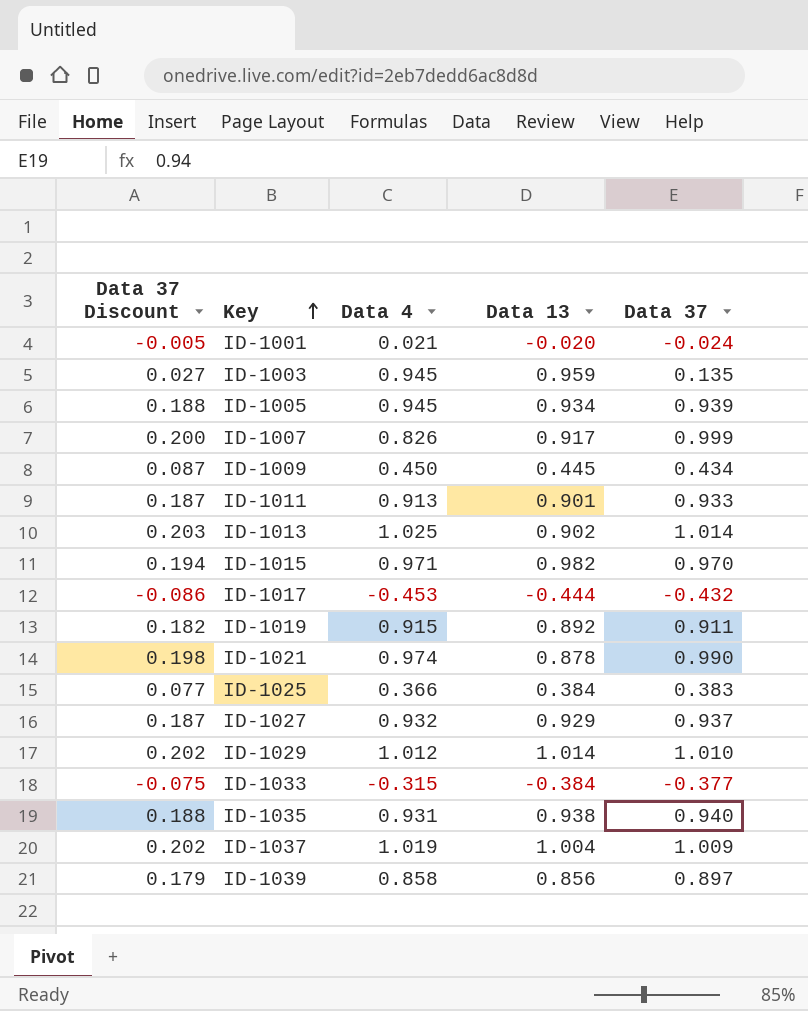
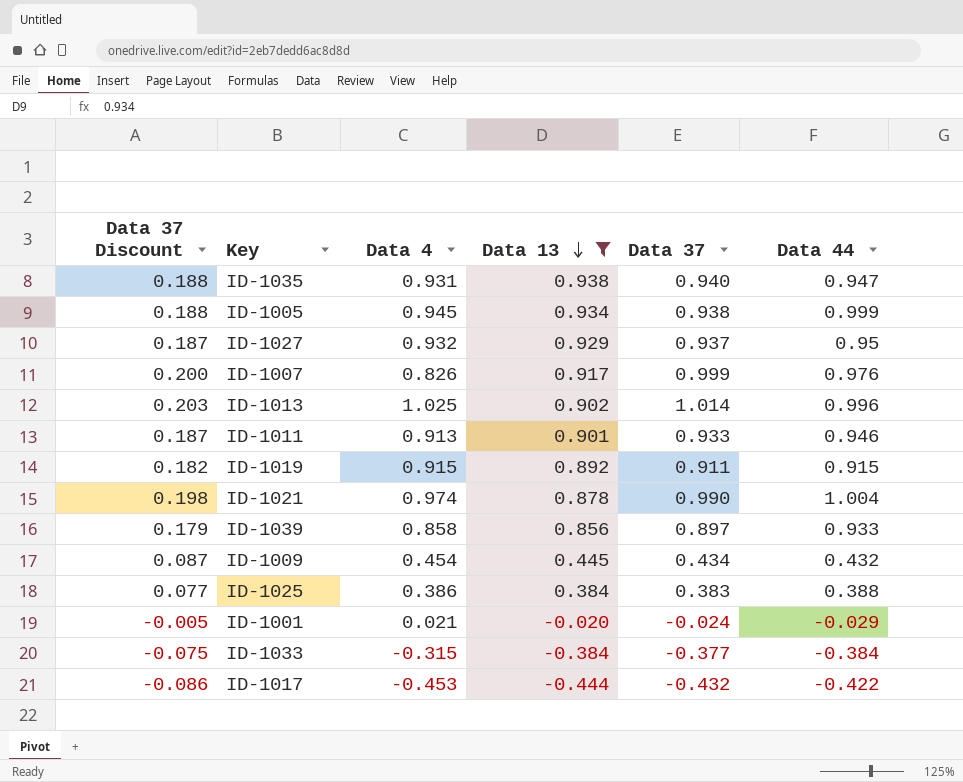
filter: none -> Data 13 <= 0.938
row order: Key ascending -> Data 13 descending
column Data 44 | position: none -> 6
ID-1005 | Data 37: 0.939 -> 0.938
ID-1009 | Data 4: 0.450 -> 0.454
ID-1025 | Data 4: 0.366 -> 0.386

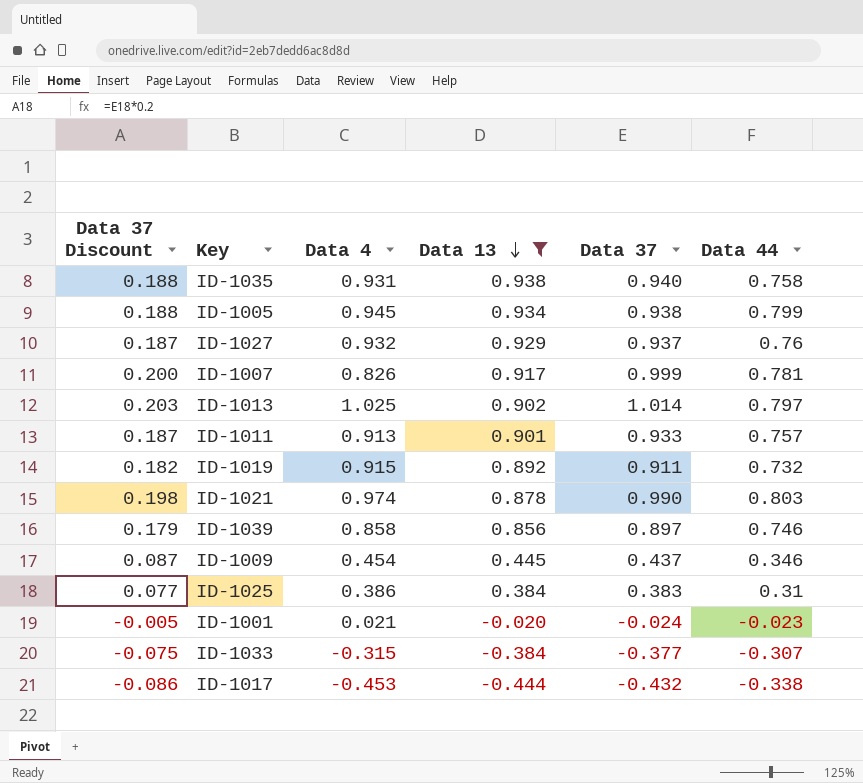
ID-1035 | Data 44: 0.947 -> 0.758
ID-1005 | Data 44: 0.999 -> 0.799
ID-1027 | Data 44: 0.95 -> 0.76
ID-1007 | Data 44: 0.976 -> 0.781
ID-1013 | Data 44: 0.996 -> 0.797
ID-1011 | Data 44: 0.946 -> 0.757
ID-1019 | Data 44: 0.915 -> 0.732
ID-1021 | Data 44: 1.004 -> 0.803
ID-1039 | Data 44: 0.933 -> 0.746
ID-1009 | Data 37: 0.434 -> 0.437
ID-1009 | Data 44: 0.432 -> 0.346
ID-1025 | Data 44: 0.388 -> 0.31
ID-1001 | Data 44: -0.029 -> -0.023
ID-1033 | Data 44: -0.384 -> -0.307
ID-1017 | Data 44: -0.422 -> -0.338

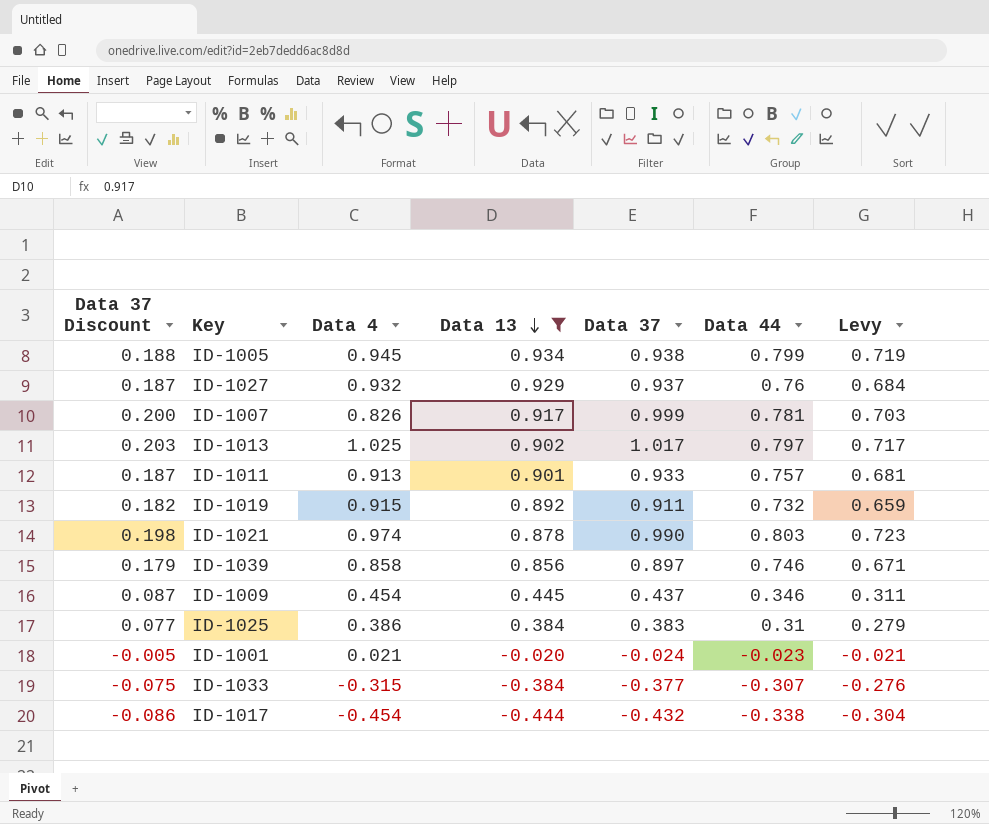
column Levy | formula: none -> [Data 44] * 0.9
row ID-1035: 0.188 | 0.931 | 0.938 | 0.940 | 0.758 -> none
ID-1013 | Data 37: 1.014 -> 1.017
ID-1017 | Data 4: -0.453 -> -0.454

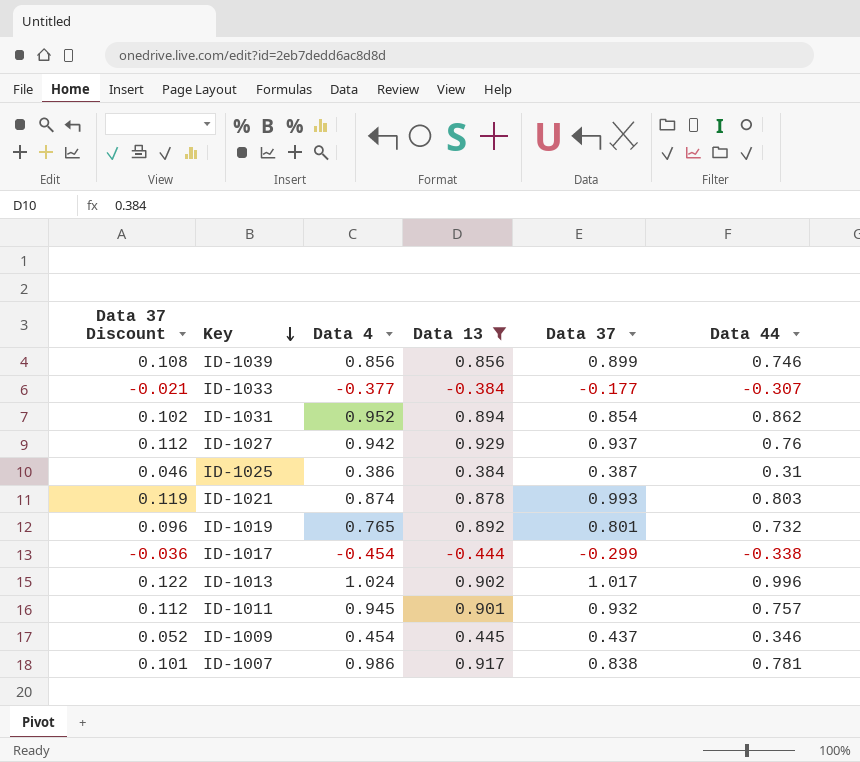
row order: Data 13 descending -> Key descending
column Levy | formula: [Data 44] * 0.9 -> none
column Data 37 Discount | formula: [Data 37] * 0.2 -> [Data 37] * 0.12
row ID-1005: 0.188 | 0.945 | 0.934 | 0.938 | 0.799 | 0.719 -> none
row ID-1001: -0.005 | 0.021 | -0.020 | -0.024 | -0.023 | -0.021 -> none
ID-1039 | Data 4: 0.858 -> 0.856
ID-1039 | Data 37: 0.897 -> 0.899
ID-1033 | Data 4: -0.315 -> -0.377
ID-1033 | Data 37: -0.377 -> -0.177
row ID-1031: none -> 0.102 | 0.952 | 0.894 | 0.854 | 0.862
ID-1027 | Data 4: 0.932 -> 0.942
ID-1025 | Data 37: 0.383 -> 0.387
ID-1021 | Data 4: 0.974 -> 0.874
ID-1021 | Data 37: 0.990 -> 0.993
ID-1019 | Data 4: 0.915 -> 0.765
ID-1019 | Data 37: 0.911 -> 0.801
ID-1017 | Data 37: -0.432 -> -0.299
ID-1013 | Data 4: 1.025 -> 1.024
ID-1013 | Data 44: 0.797 -> 0.996
ID-1011 | Data 4: 0.913 -> 0.945
ID-1011 | Data 37: 0.933 -> 0.932
ID-1007 | Data 4: 0.826 -> 0.986
ID-1007 | Data 37: 0.999 -> 0.838

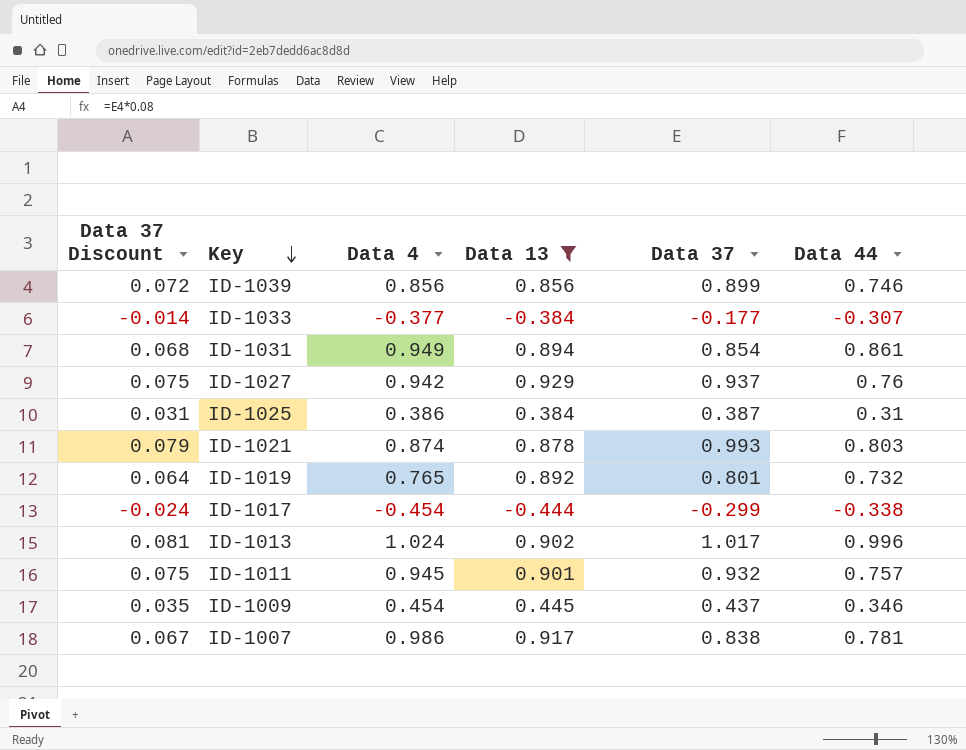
column Data 37 Discount | formula: [Data 37] * 0.12 -> [Data 37] * 0.08
ID-1031 | Data 4: 0.952 -> 0.949
ID-1031 | Data 44: 0.862 -> 0.861

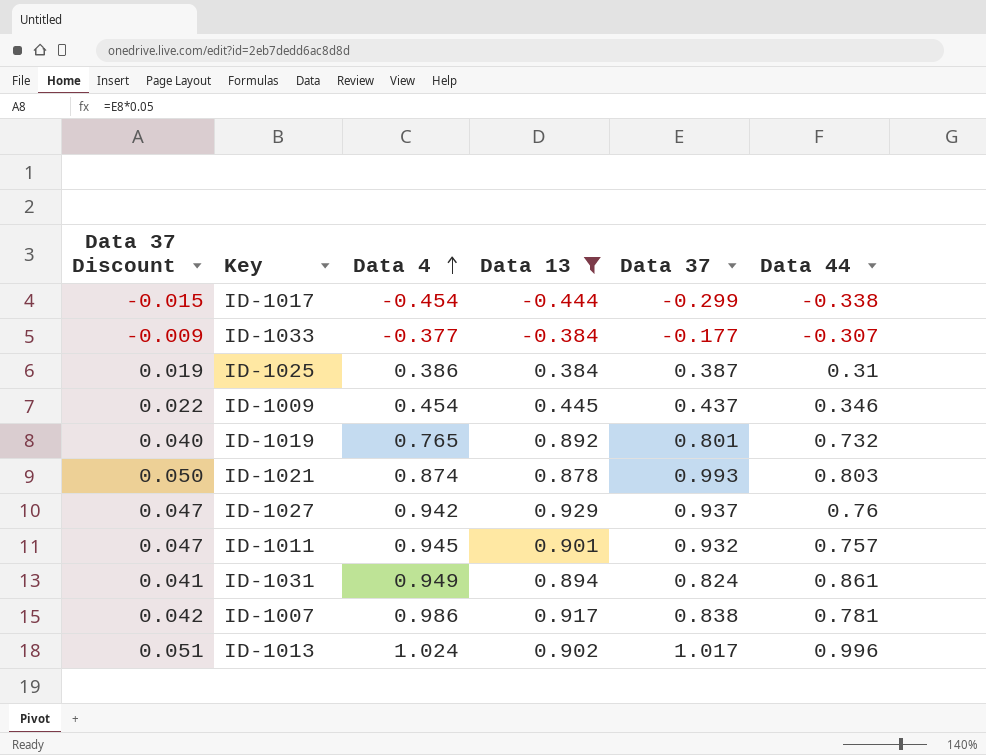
row order: Key descending -> Data 4 ascending
column Data 37 Discount | formula: [Data 37] * 0.08 -> [Data 37] * 0.05
row ID-1039: 0.072 | 0.856 | 0.856 | 0.899 | 0.746 -> none
ID-1031 | Data 37: 0.854 -> 0.824

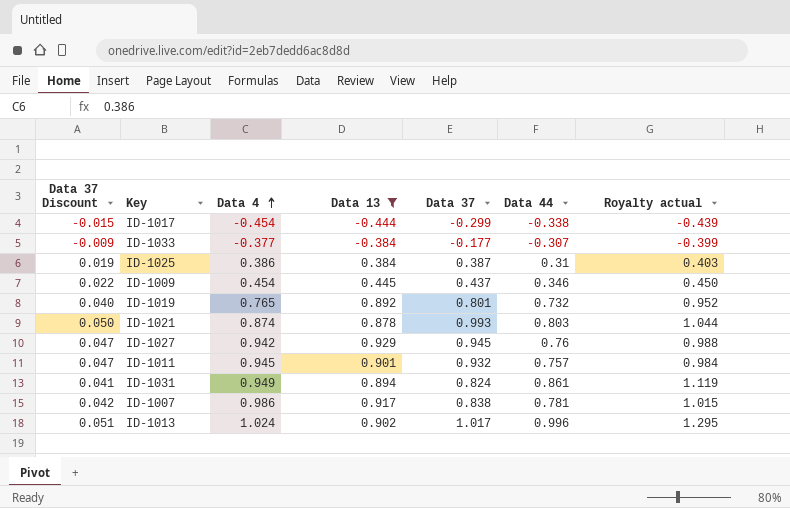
column Royalty actual | formula: none -> [Data 44] * 1.3
ID-1027 | Data 37: 0.937 -> 0.945

